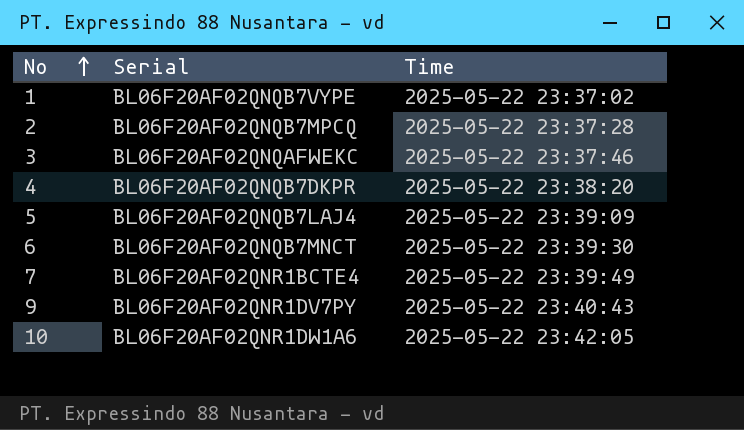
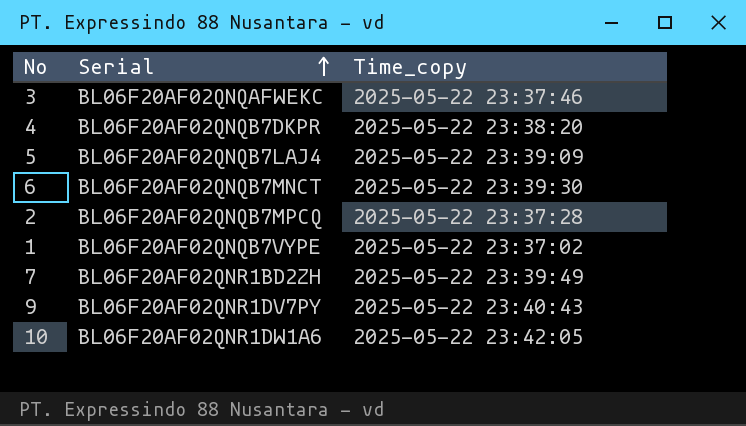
row order: No ascending -> Serial ascending
column name: Time -> Time_copy
7 | Serial: BL06F20AF02QNR1BCTE4 -> BL06F20AF02QNR1BD2ZH

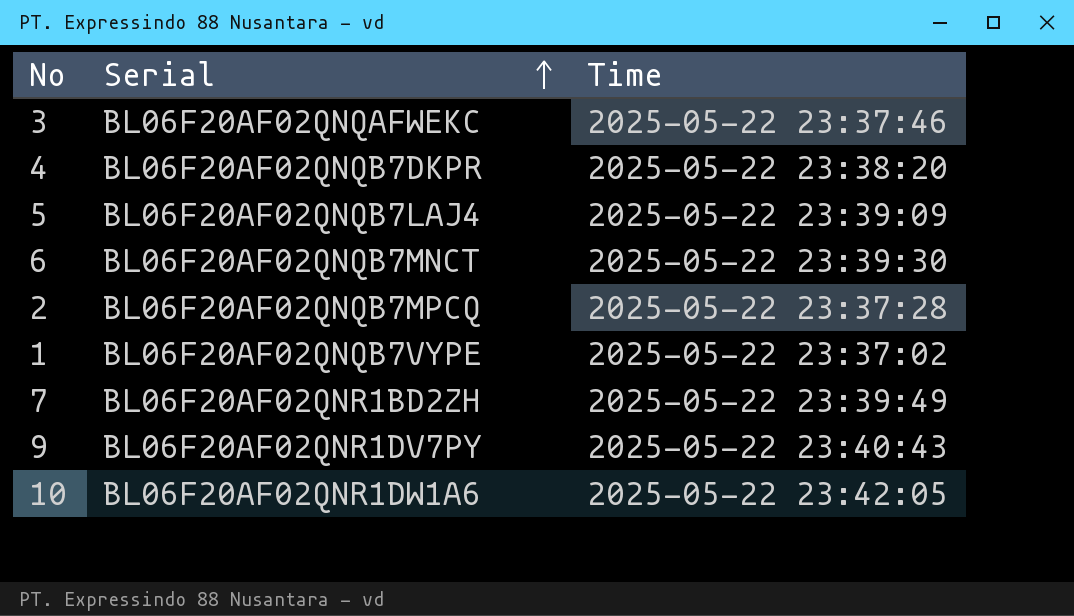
column name: Time_copy -> Time

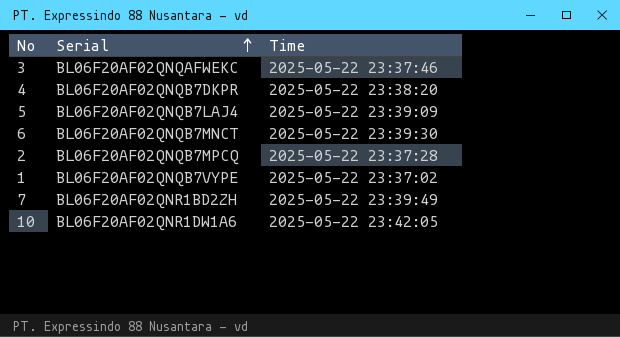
row 9: BL06F20AF02QNR1DV7PY | 2025-05-22 23:40:43 -> none

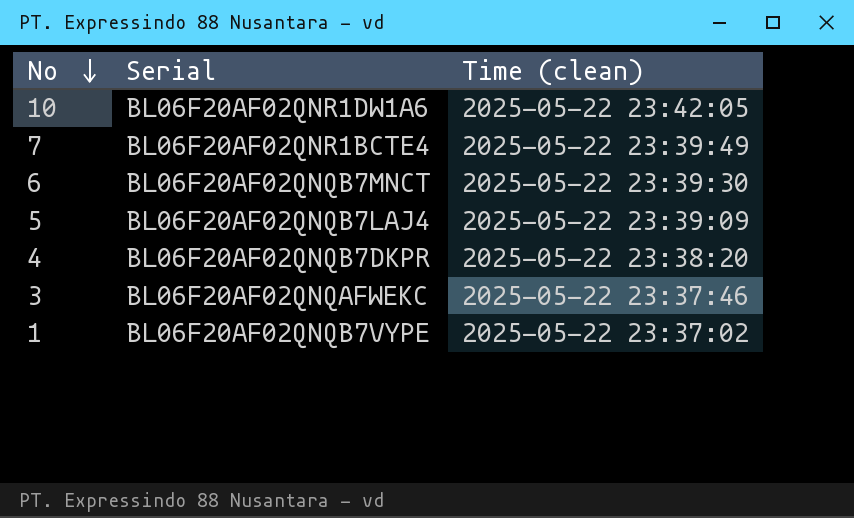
row order: Serial ascending -> No descending
column name: Time -> Time (clean)
row 2: BL06F20AF02QNQB7MPCQ | 2025-05-22 23:37:28 -> none
7 | Serial: BL06F20AF02QNR1BD2ZH -> BL06F20AF02QNR1BCTE4

